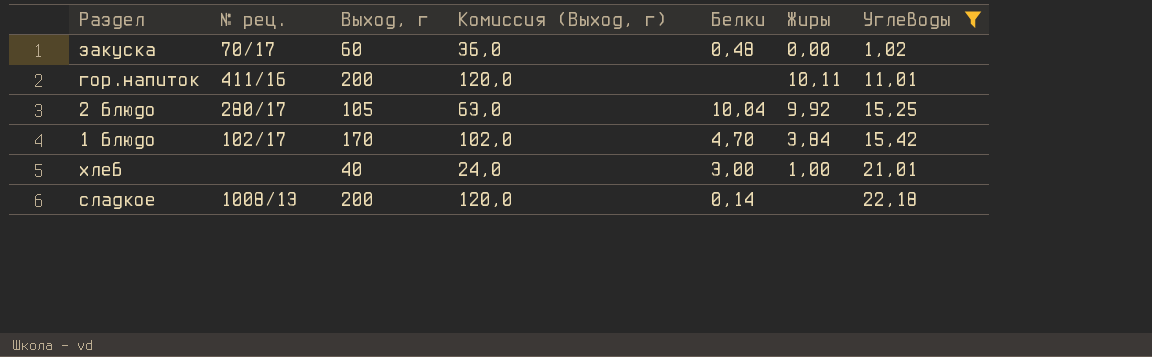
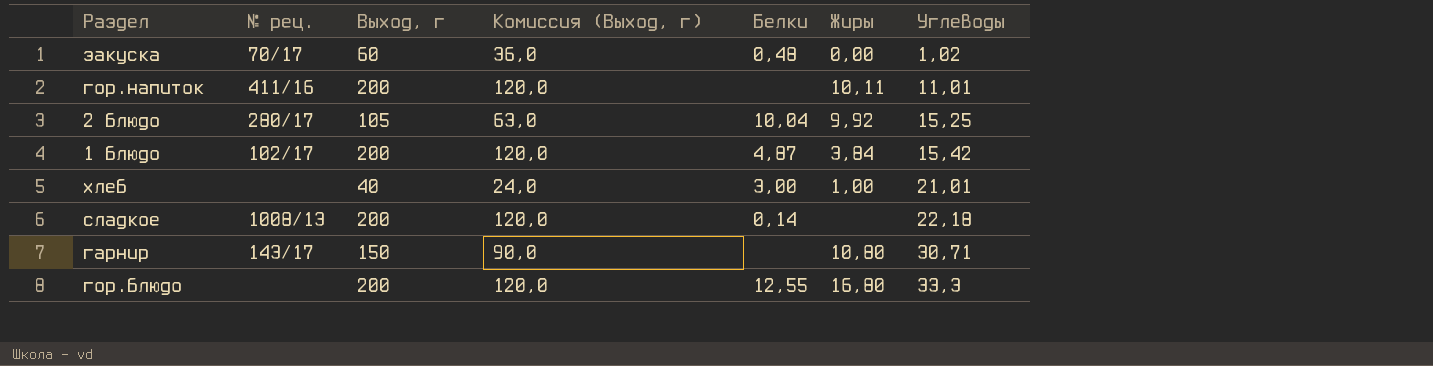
filter: Углеводы <= 22,18 -> none
1 блюдо | Выход, г: 170 -> 200
1 блюдо | Комиссия (Выход, г): 102,0 -> 120,0
1 блюдо | Белки: 4,70 -> 4,87

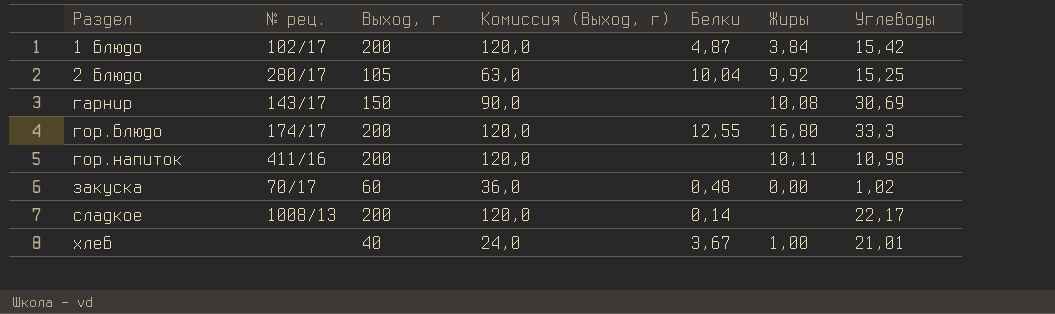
row order: Углеводы ascending -> Раздел ascending
гарнир | Жиры: 10,80 -> 10,08
гарнир | Углеводы: 30,71 -> 30,69
гор.блюдо | № рец.: none -> 174/17
гор.напиток | Углеводы: 11,01 -> 10,98
сладкое | Углеводы: 22,18 -> 22,17
хлеб | Белки: 3,00 -> 3,67

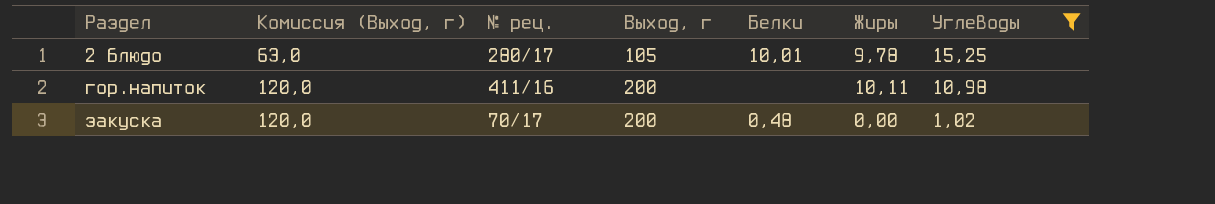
filter: none -> Углеводы <= 15,25
column Комиссия (Выход, г) | position: 4 -> 2
2 блюдо | Белки: 10,04 -> 10,01
2 блюдо | Жиры: 9,92 -> 9,78
закуска | Комиссия (Выход, г): 36,0 -> 120,0
закуска | Выход, г: 60 -> 200

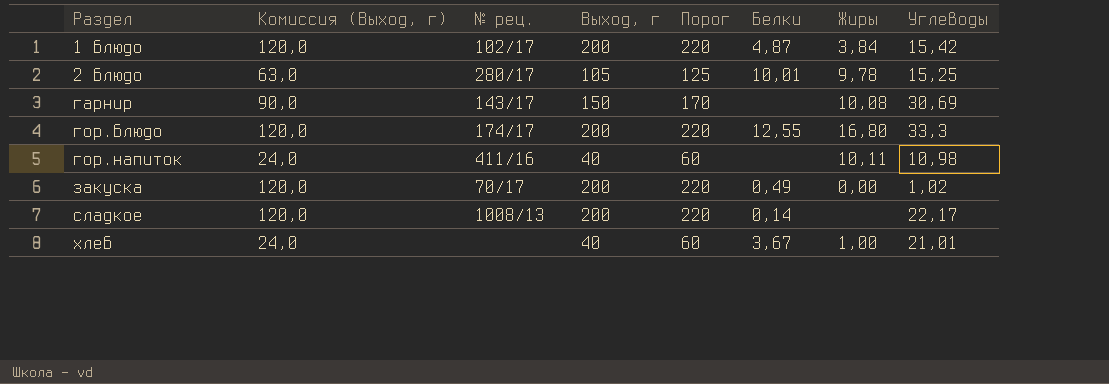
filter: Углеводы <= 15,25 -> none
column Порог | formula: none -> [Выход, г] + 20
гор.напиток | Комиссия (Выход, г): 120,0 -> 24,0
гор.напиток | Выход, г: 200 -> 40
закуска | Белки: 0,48 -> 0,49

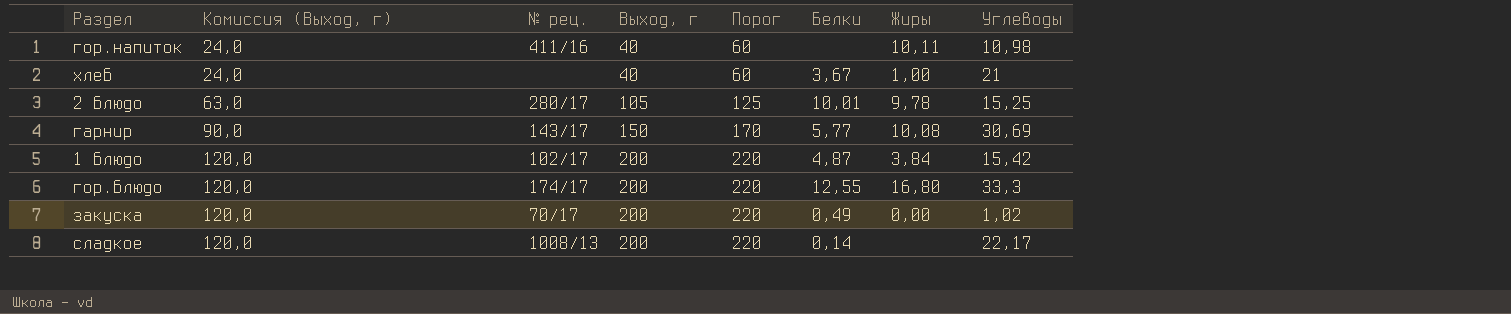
row order: Раздел ascending -> Комиссия (Выход, г) ascending
хлеб | Углеводы: 21,01 -> 21
гарнир | Белки: none -> 5,77

